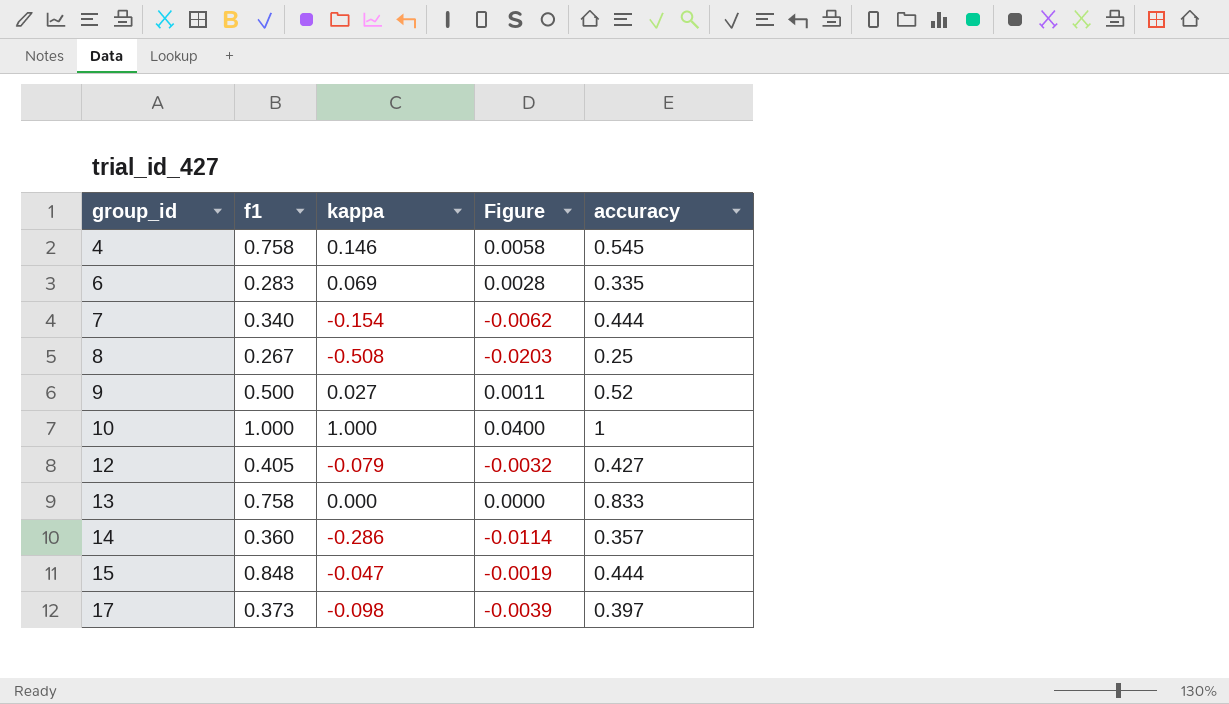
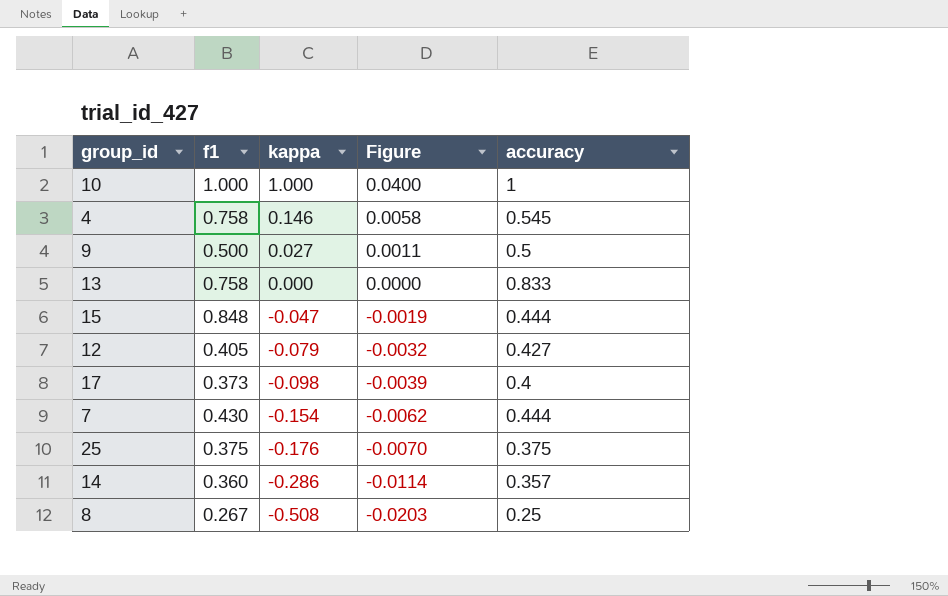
row order: group_id ascending -> kappa descending
row 6: 0.283 | 0.069 | 0.0028 | 0.335 -> none
9 | accuracy: 0.52 -> 0.5
17 | accuracy: 0.397 -> 0.4
7 | f1: 0.340 -> 0.430
row 25: none -> 0.375 | -0.176 | -0.0070 | 0.375

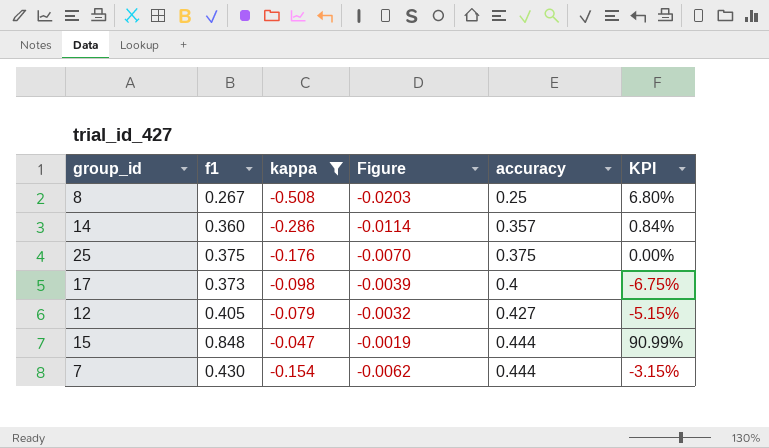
filter: none -> kappa <= -0.047
row order: kappa descending -> accuracy ascending
column KPI | formula: none -> ([f1] - [accuracy]) / [accuracy]

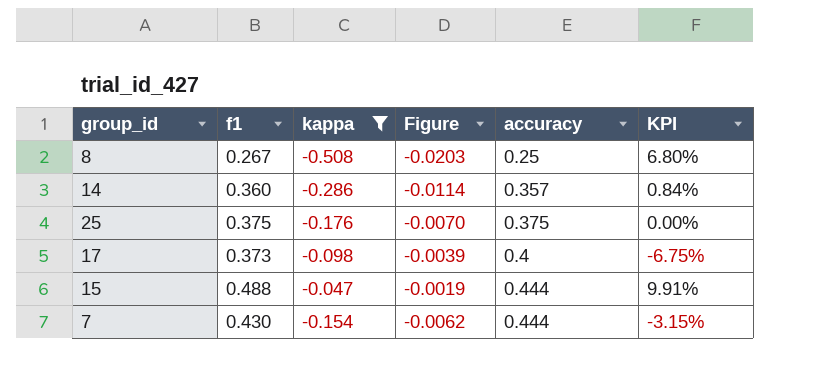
row 12: 0.405 | -0.079 | -0.0032 | 0.427 | -5.15% -> none
15 | f1: 0.848 -> 0.488
15 | KPI: 90.99% -> 9.91%

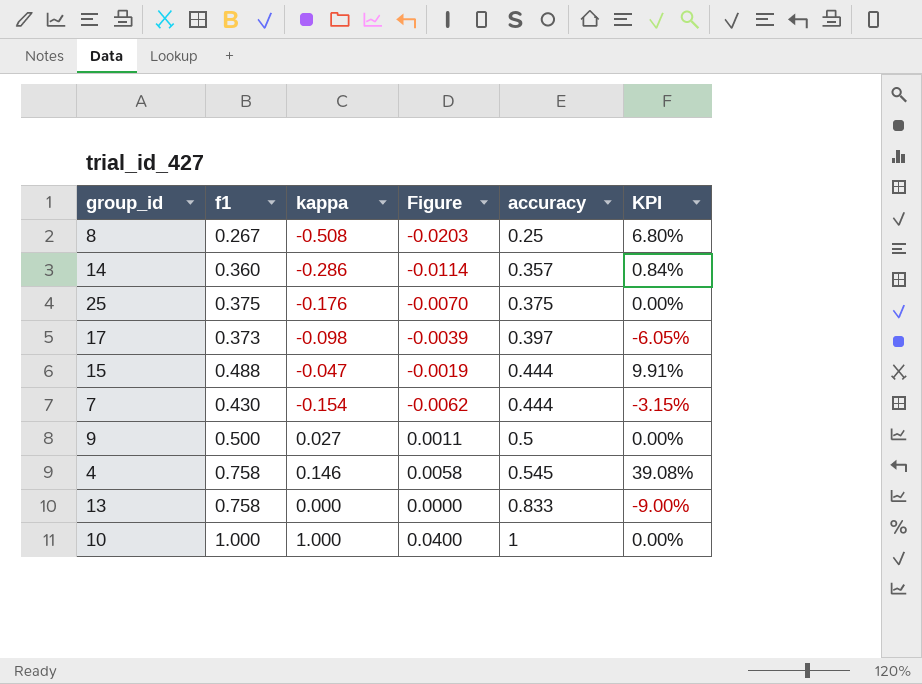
filter: kappa <= -0.047 -> none
17 | accuracy: 0.4 -> 0.397
17 | KPI: -6.75% -> -6.05%

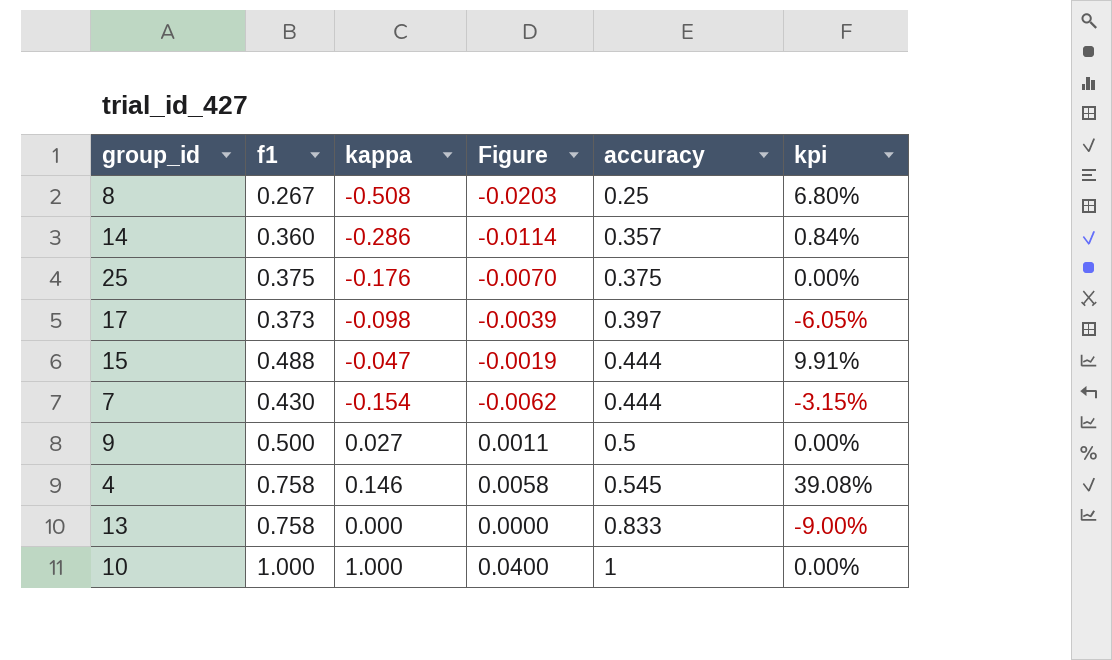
column name: KPI -> kpi

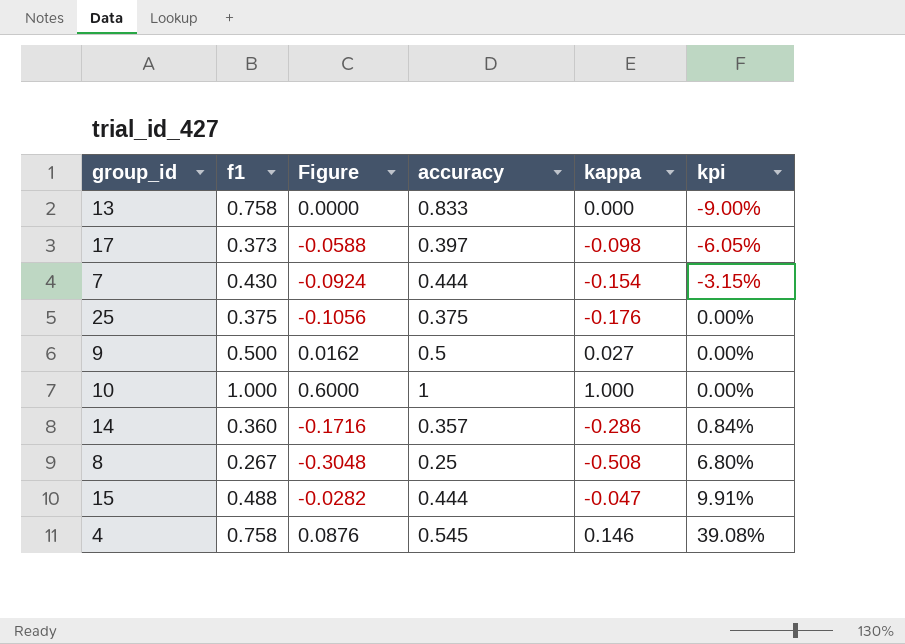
row order: accuracy ascending -> kpi ascending
column Figure | formula: [kappa] * 0.04 -> [kappa] * 0.6
column kappa | position: 3 -> 5

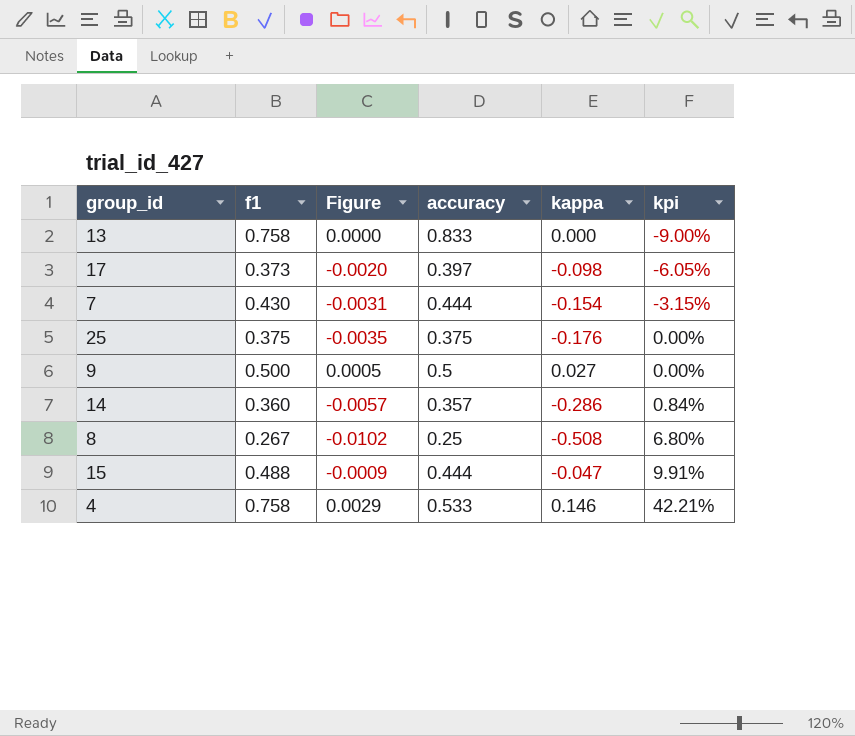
column Figure | formula: [kappa] * 0.6 -> [kappa] * 0.02
row 10: 1.000 | 0.6000 | 1 | 1.000 | 0.00% -> none
4 | accuracy: 0.545 -> 0.533
4 | kpi: 39.08% -> 42.21%

